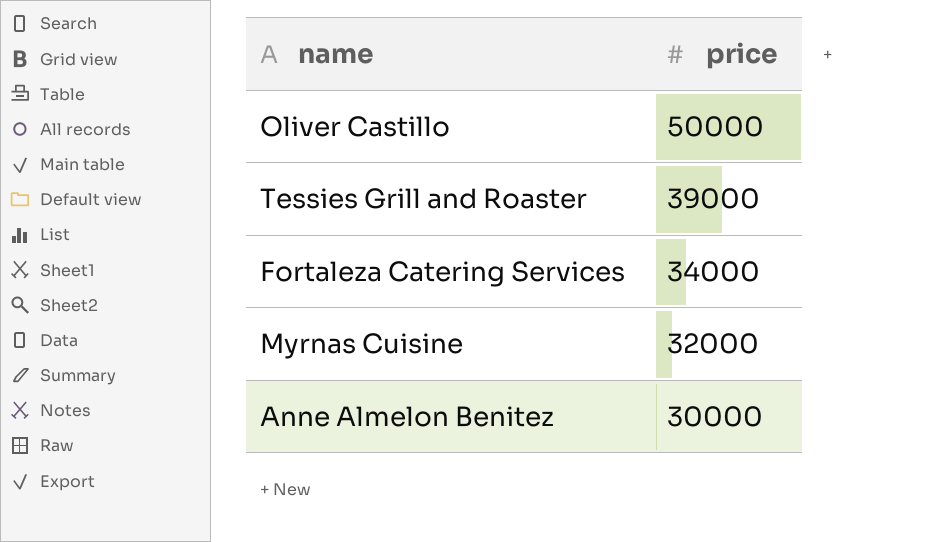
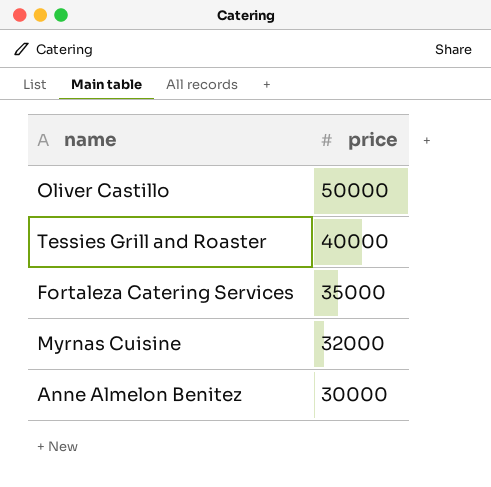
Tessies Grill and Roaster | price: 39000 -> 40000
Fortaleza Catering Services | price: 34000 -> 35000

